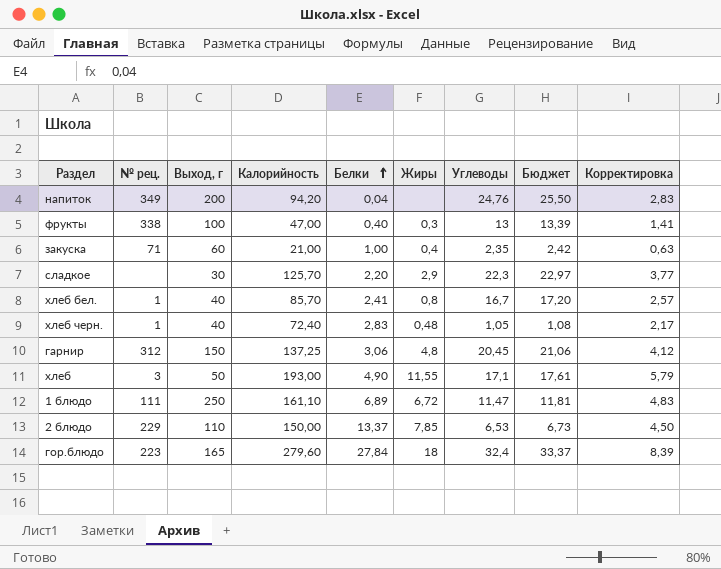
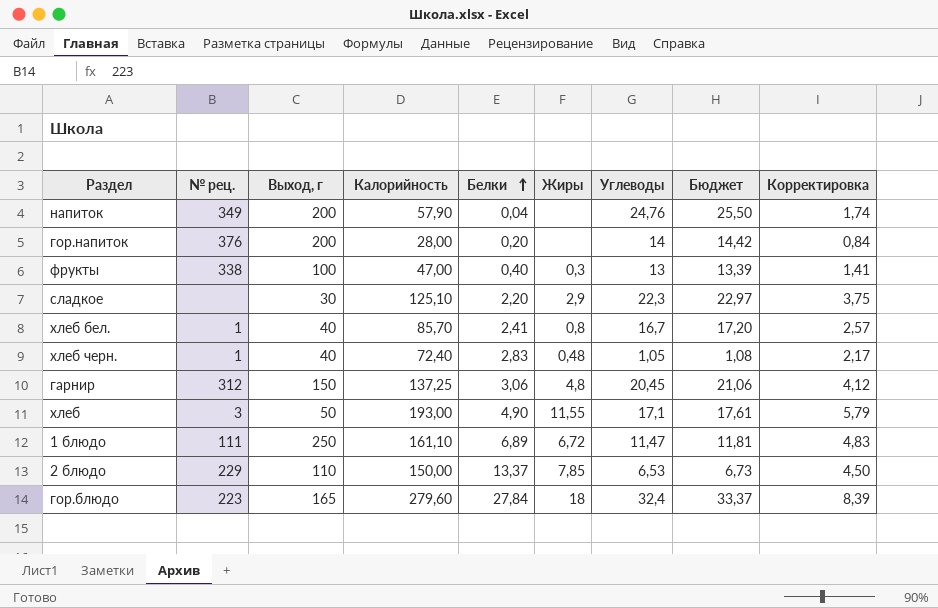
row закуска: 71 | 60 | 21,00 | 1,00 | 0,4 | 2,35 | 2,42 | 0,63 -> none
напиток | Калорийность: 94,20 -> 57,90
напиток | Корректировка: 2,83 -> 1,74
row гор.напиток: none -> 376 | 200 | 28,00 | 0,20 | none | 14 | 14,42 | 0,84
сладкое | Калорийность: 125,70 -> 125,10
сладкое | Корректировка: 3,77 -> 3,75

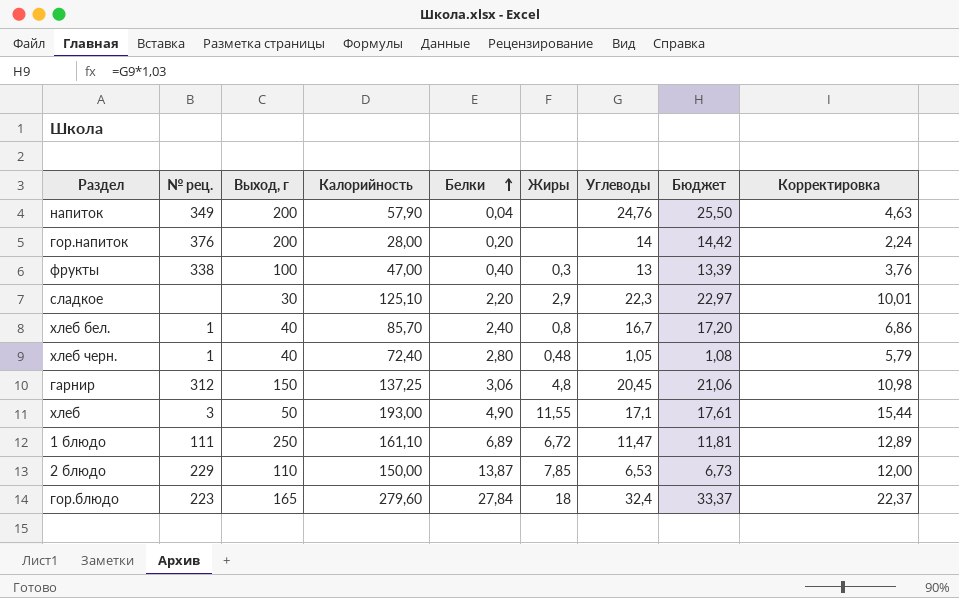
column Корректировка | formula: [Калорийность] * 0,03 -> [Калорийность] * 0,08
хлеб бел. | Белки: 2,41 -> 2,40
хлеб черн. | Белки: 2,83 -> 2,80
2 блюдо | Белки: 13,37 -> 13,87

